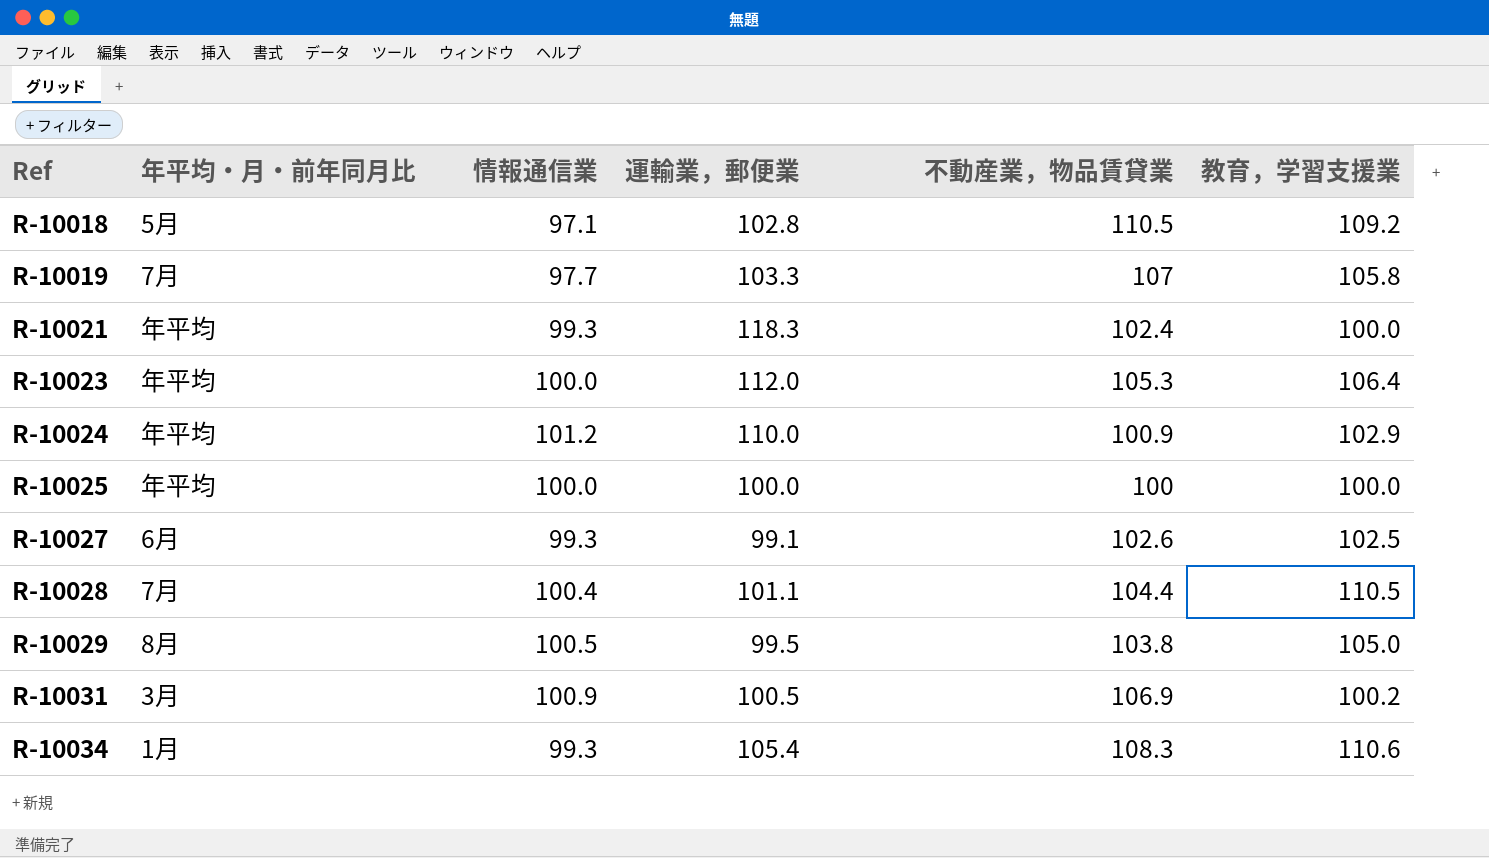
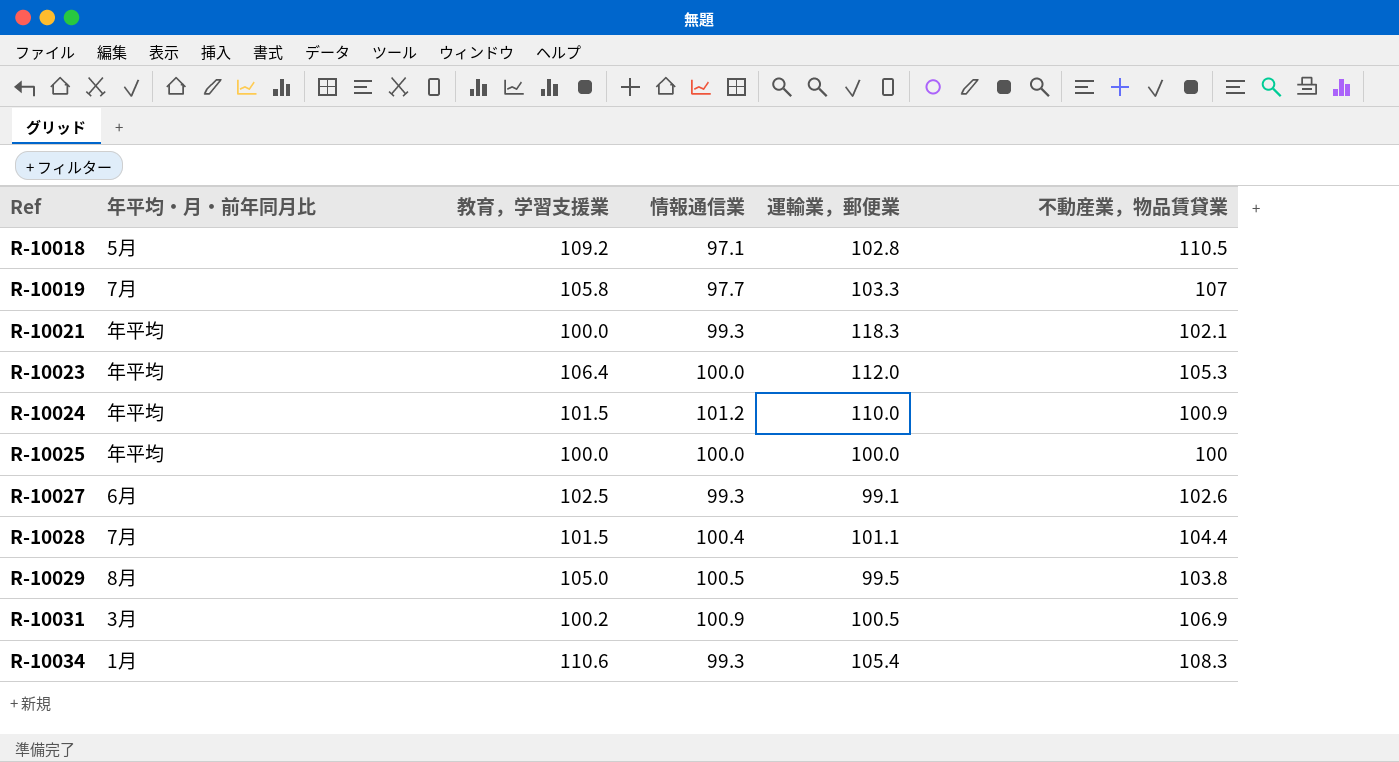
column 教育，学習支援業 | position: 6 -> 3
R-10021 | 不動産業，物品賃貸業: 102.4 -> 102.1
R-10024 | 教育，学習支援業: 102.9 -> 101.5
R-10028 | 教育，学習支援業: 110.5 -> 101.5

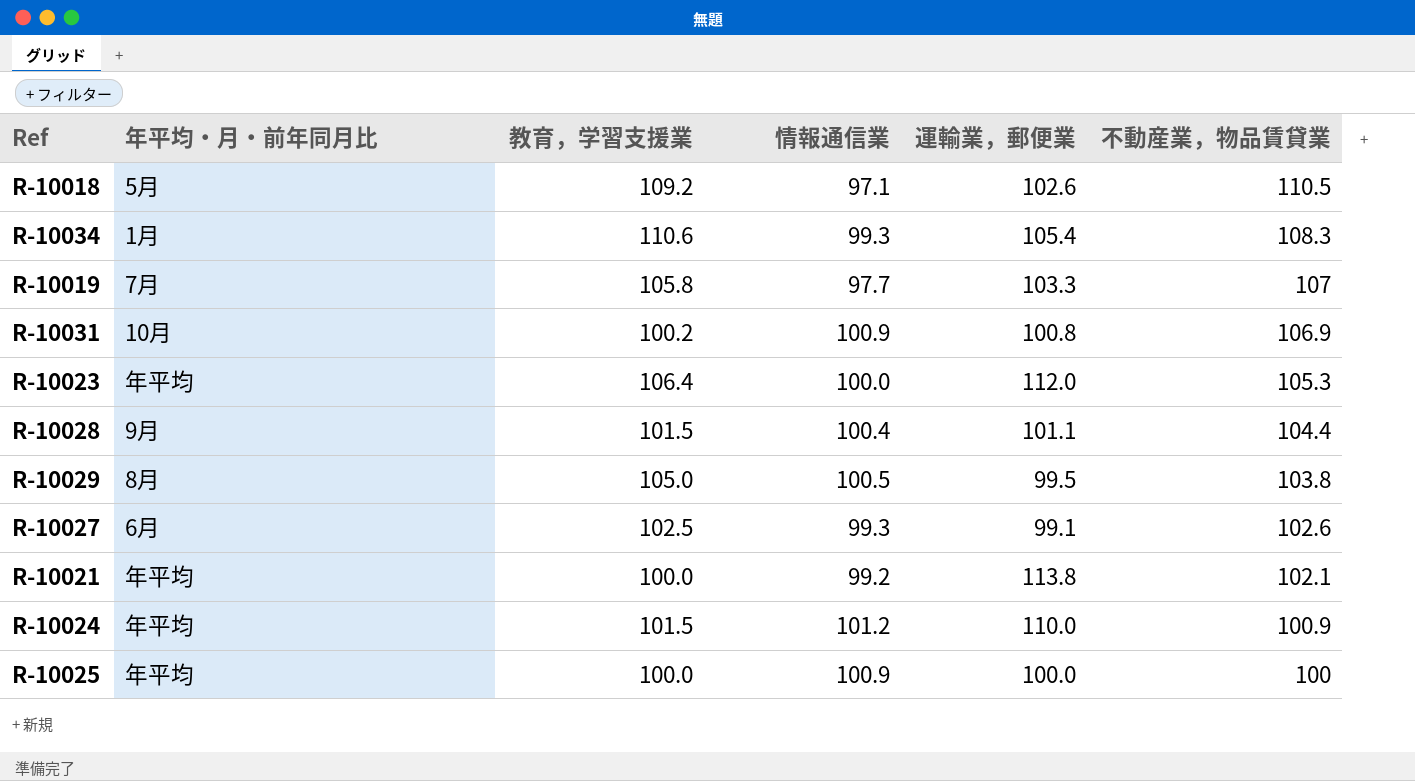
row order: Ref ascending -> 不動産業，物品賃貸業 descending
R-10018 | 運輸業，郵便業: 102.8 -> 102.6
R-10031 | 年平均・月・前年同月比: 3月 -> 10月
R-10031 | 運輸業，郵便業: 100.5 -> 100.8
R-10028 | 年平均・月・前年同月比: 7月 -> 9月
R-10021 | 情報通信業: 99.3 -> 99.2
R-10021 | 運輸業，郵便業: 118.3 -> 113.8
R-10025 | 情報通信業: 100.0 -> 100.9

